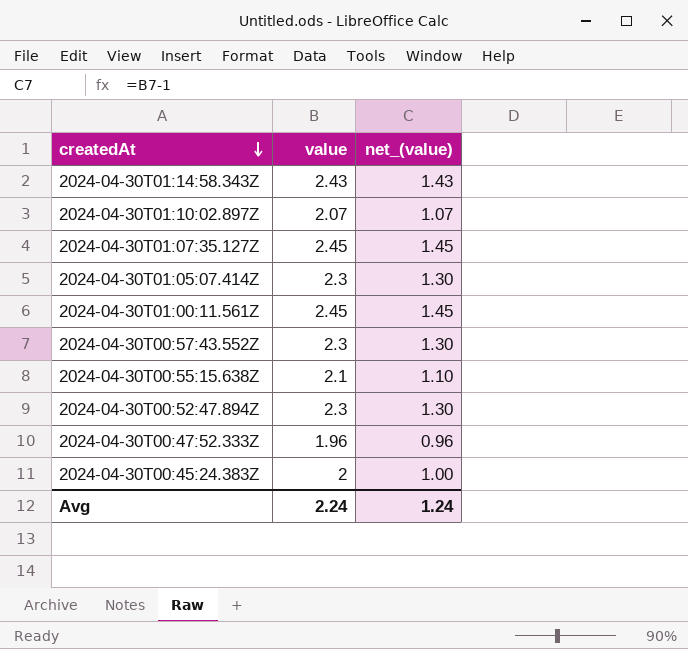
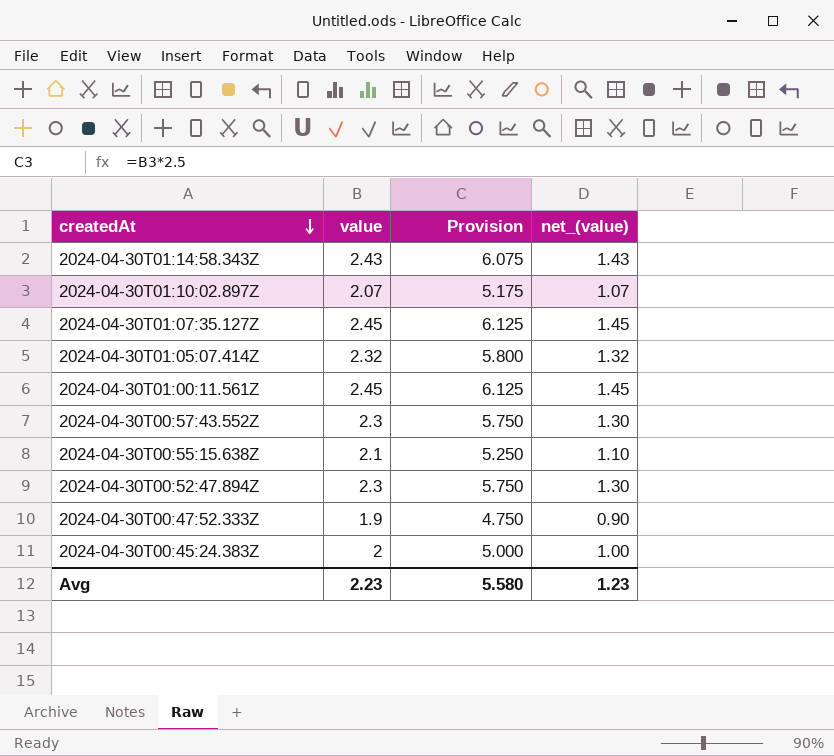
column Provision | formula: none -> [value] * 2.5
2024-04-30T01:05:07.414Z | value: 2.3 -> 2.32
2024-04-30T01:05:07.414Z | net_(value): 1.30 -> 1.32
2024-04-30T00:47:52.333Z | value: 1.96 -> 1.9
2024-04-30T00:47:52.333Z | net_(value): 0.96 -> 0.90
Avg | value: 2.24 -> 2.23
Avg | net_(value): 1.24 -> 1.23

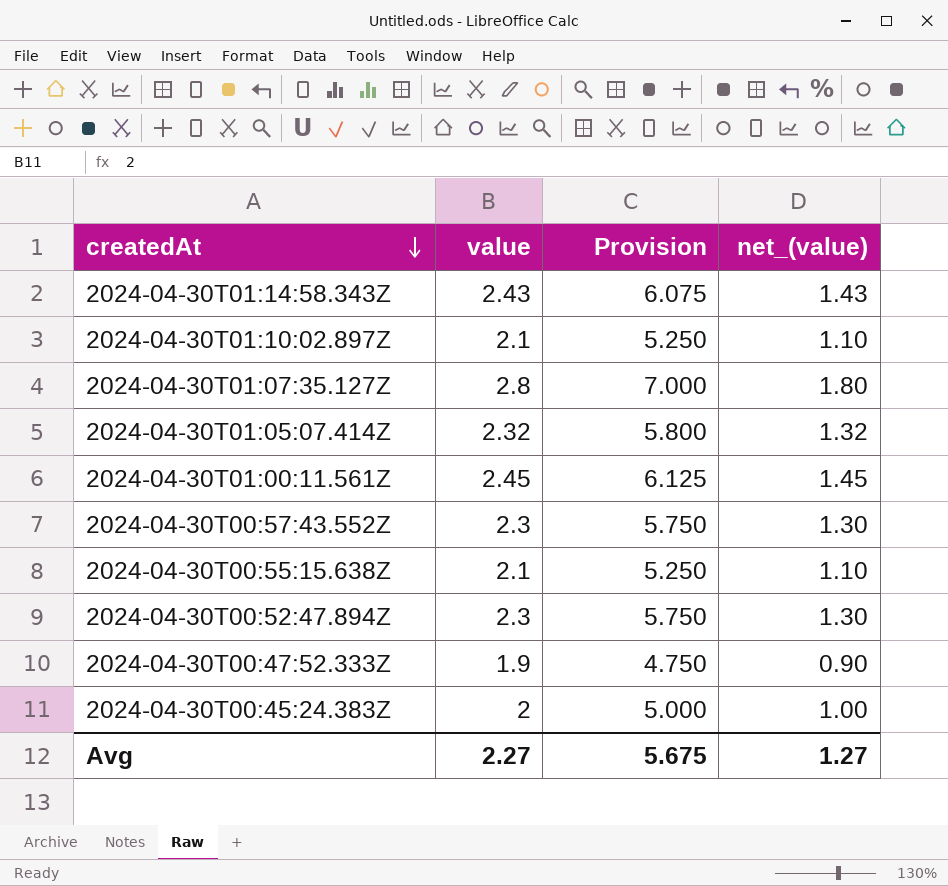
2024-04-30T01:10:02.897Z | value: 2.07 -> 2.1
2024-04-30T01:10:02.897Z | Provision: 5.175 -> 5.250
2024-04-30T01:10:02.897Z | net_(value): 1.07 -> 1.10
2024-04-30T01:07:35.127Z | value: 2.45 -> 2.8
2024-04-30T01:07:35.127Z | Provision: 6.125 -> 7.000
2024-04-30T01:07:35.127Z | net_(value): 1.45 -> 1.80
Avg | value: 2.23 -> 2.27
Avg | Provision: 5.580 -> 5.675
Avg | net_(value): 1.23 -> 1.27

